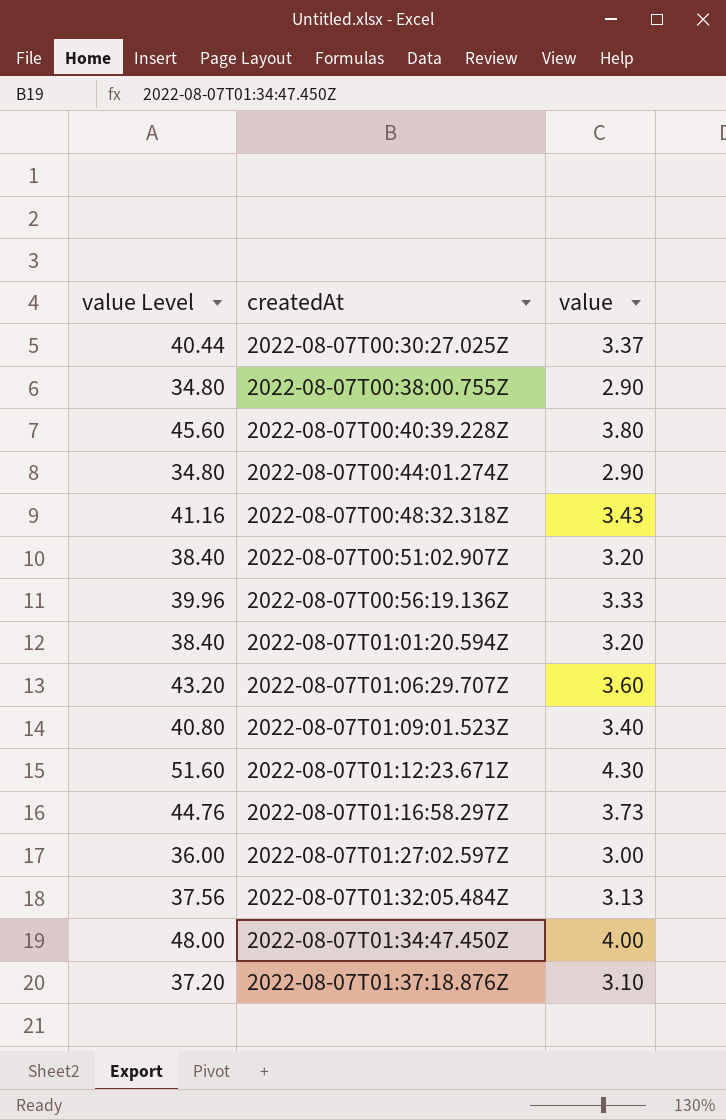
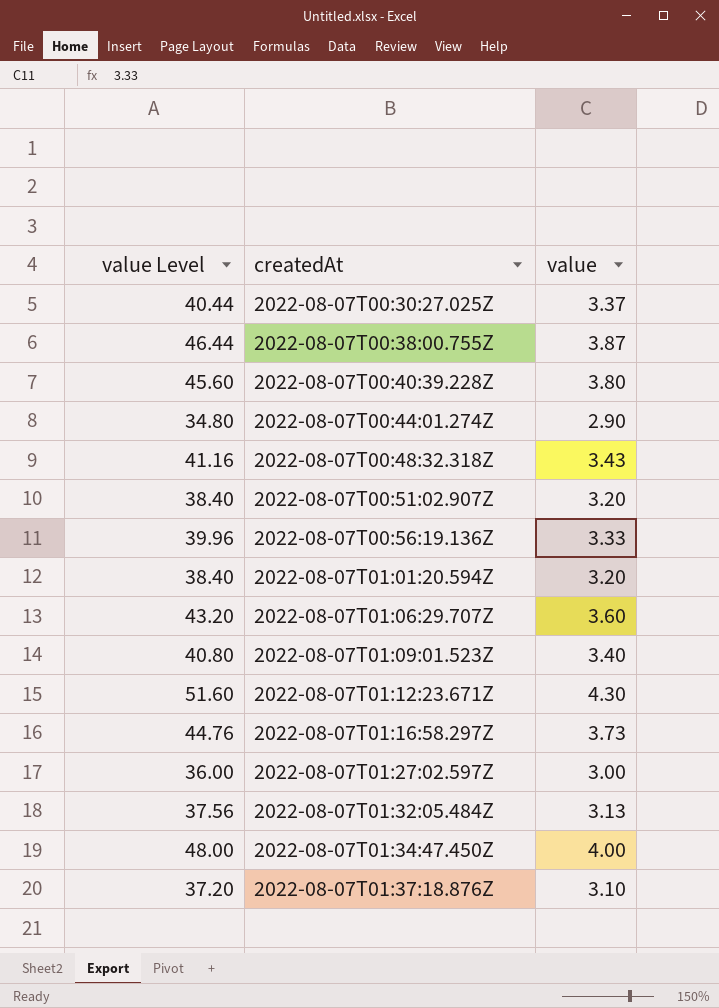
2022-08-07T00:38:00.755Z | value Level: 34.80 -> 46.44
2022-08-07T00:38:00.755Z | value: 2.90 -> 3.87

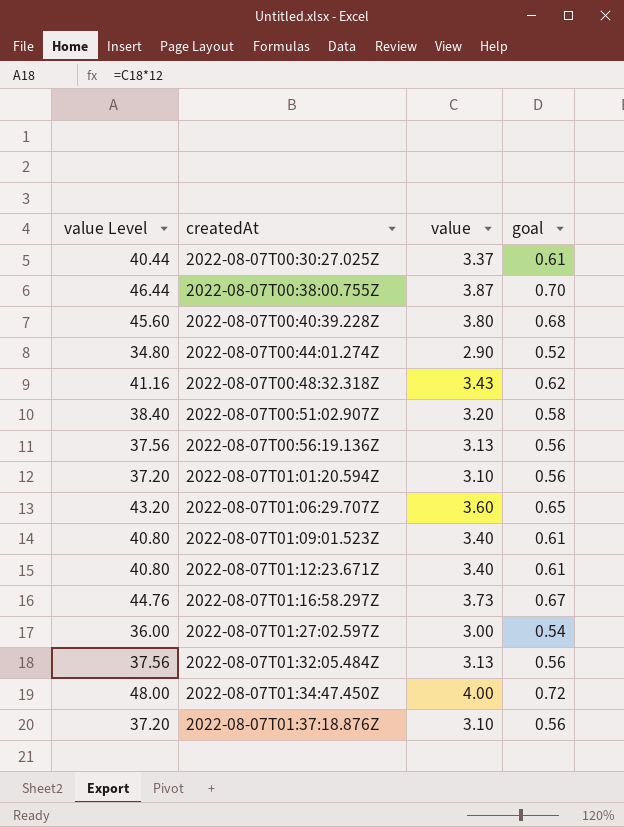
column goal | formula: none -> [value] * 0.18
2022-08-07T00:56:19.136Z | value Level: 39.96 -> 37.56
2022-08-07T00:56:19.136Z | value: 3.33 -> 3.13
2022-08-07T01:01:20.594Z | value Level: 38.40 -> 37.20
2022-08-07T01:01:20.594Z | value: 3.20 -> 3.10
2022-08-07T01:12:23.671Z | value Level: 51.60 -> 40.80
2022-08-07T01:12:23.671Z | value: 4.30 -> 3.40

